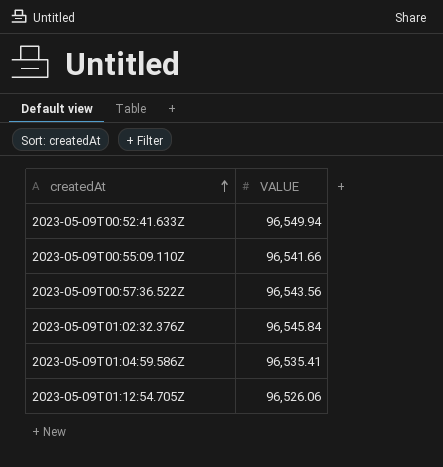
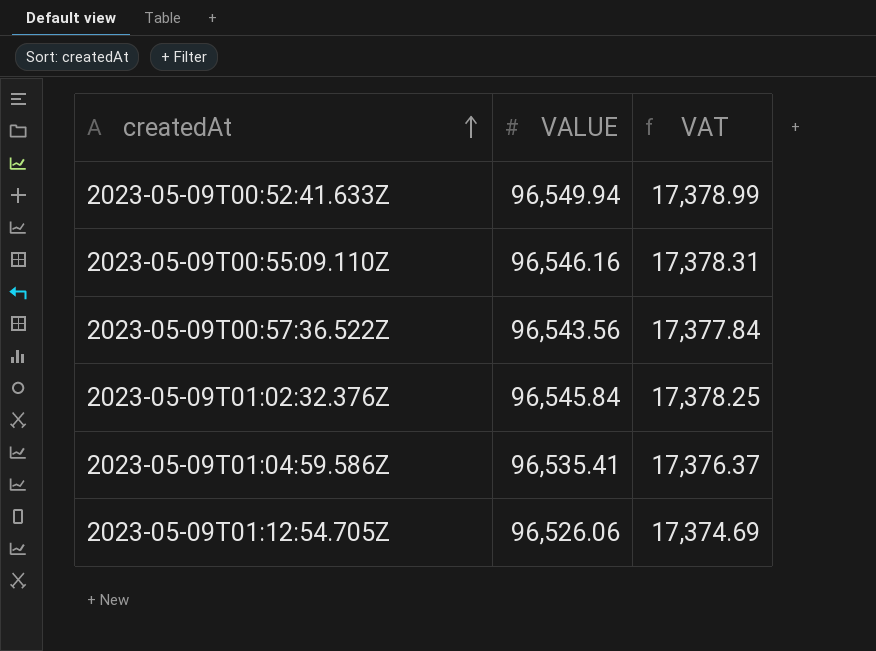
column VAT | formula: none -> [VALUE] * 0.18
2023-05-09T00:55:09.110Z | VALUE: 96,541.66 -> 96,546.16

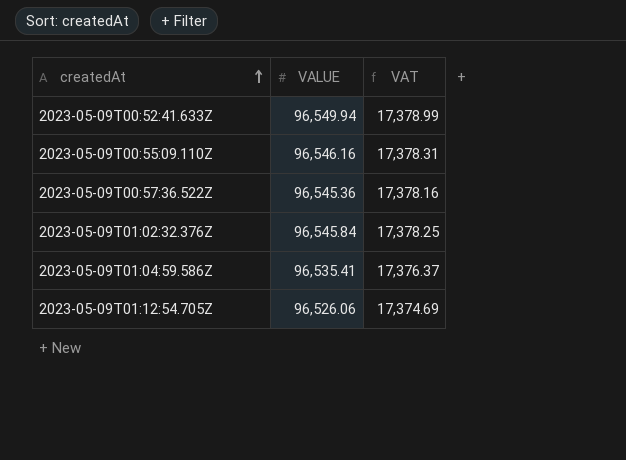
2023-05-09T00:57:36.522Z | VALUE: 96,543.56 -> 96,545.36
2023-05-09T00:57:36.522Z | VAT: 17,377.84 -> 17,378.16

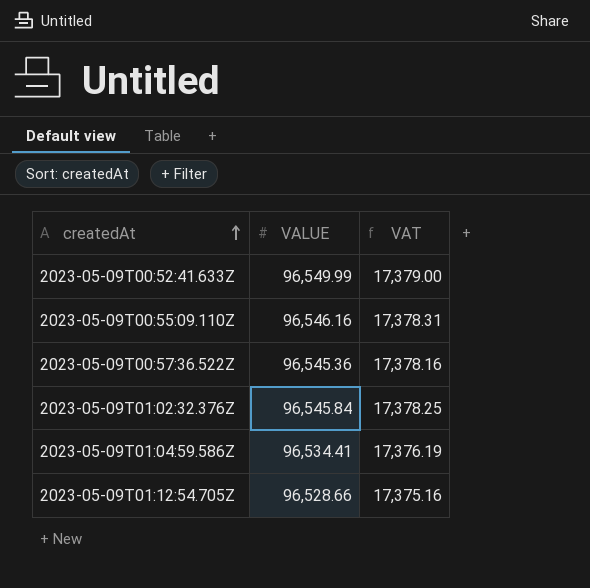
2023-05-09T00:52:41.633Z | VALUE: 96,549.94 -> 96,549.99
2023-05-09T00:52:41.633Z | VAT: 17,378.99 -> 17,379.00
2023-05-09T01:04:59.586Z | VALUE: 96,535.41 -> 96,534.41
2023-05-09T01:04:59.586Z | VAT: 17,376.37 -> 17,376.19
2023-05-09T01:12:54.705Z | VALUE: 96,526.06 -> 96,528.66
2023-05-09T01:12:54.705Z | VAT: 17,374.69 -> 17,375.16

